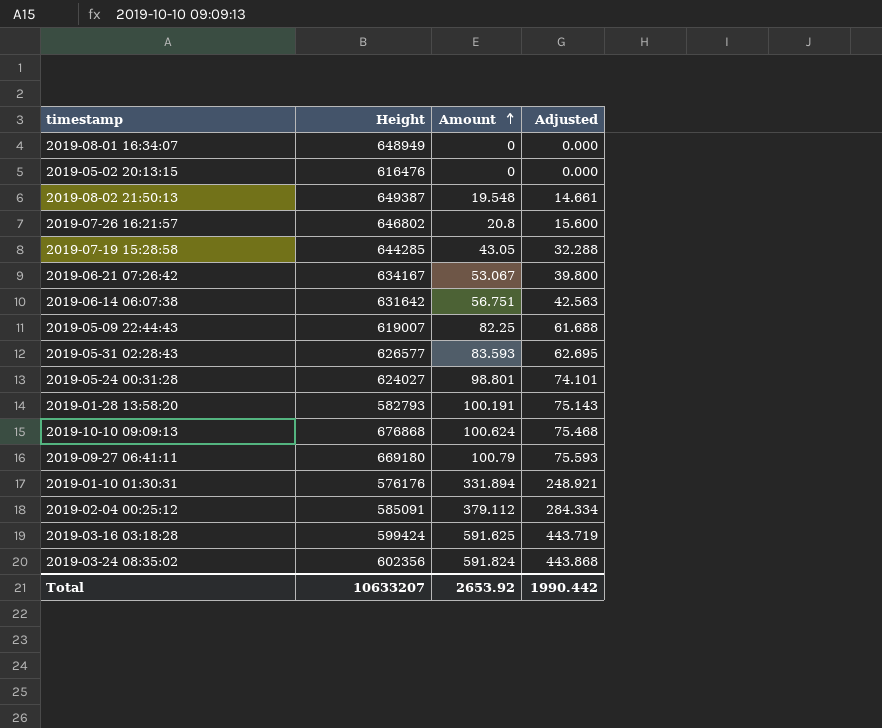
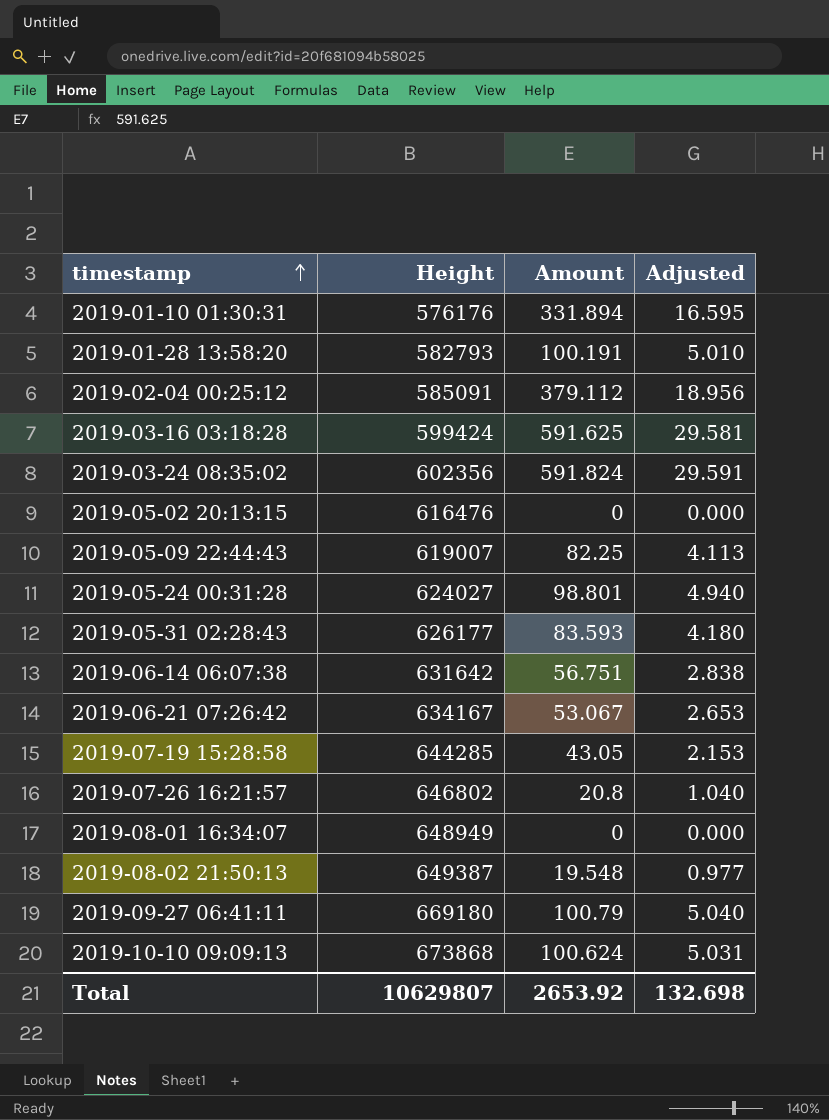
row order: Amount ascending -> timestamp ascending
column Adjusted | formula: [Amount] * 0.75 -> [Amount] * 0.05
2019-05-31 02:28:43 | Height: 626577 -> 626177
2019-10-10 09:09:13 | Height: 676868 -> 673868
Total | Height: 10633207 -> 10629807
Total | Adjusted: 1990.442 -> 132.698

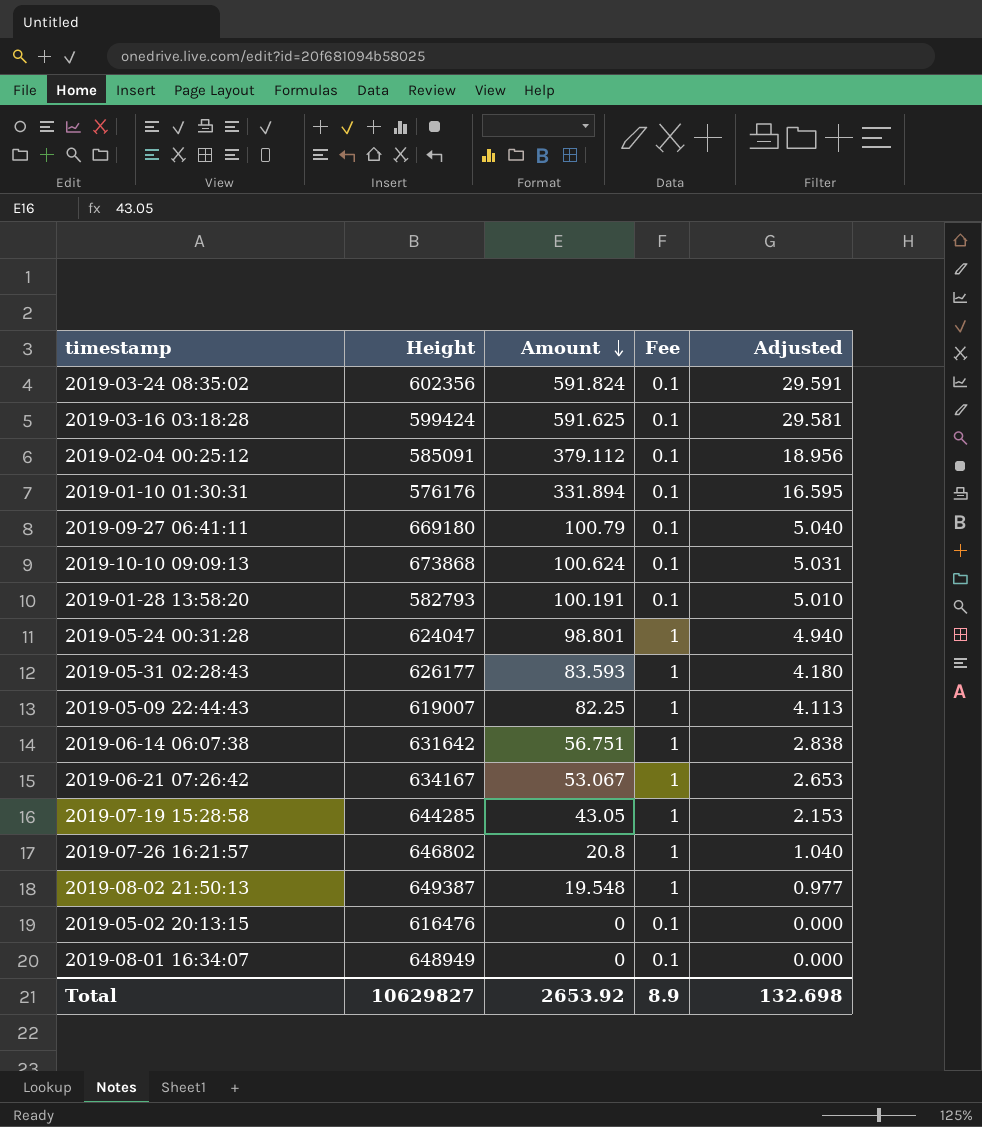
row order: timestamp ascending -> Amount descending
column Fee | position: none -> 4
2019-05-24 00:31:28 | Height: 624027 -> 624047
Total | Height: 10629807 -> 10629827

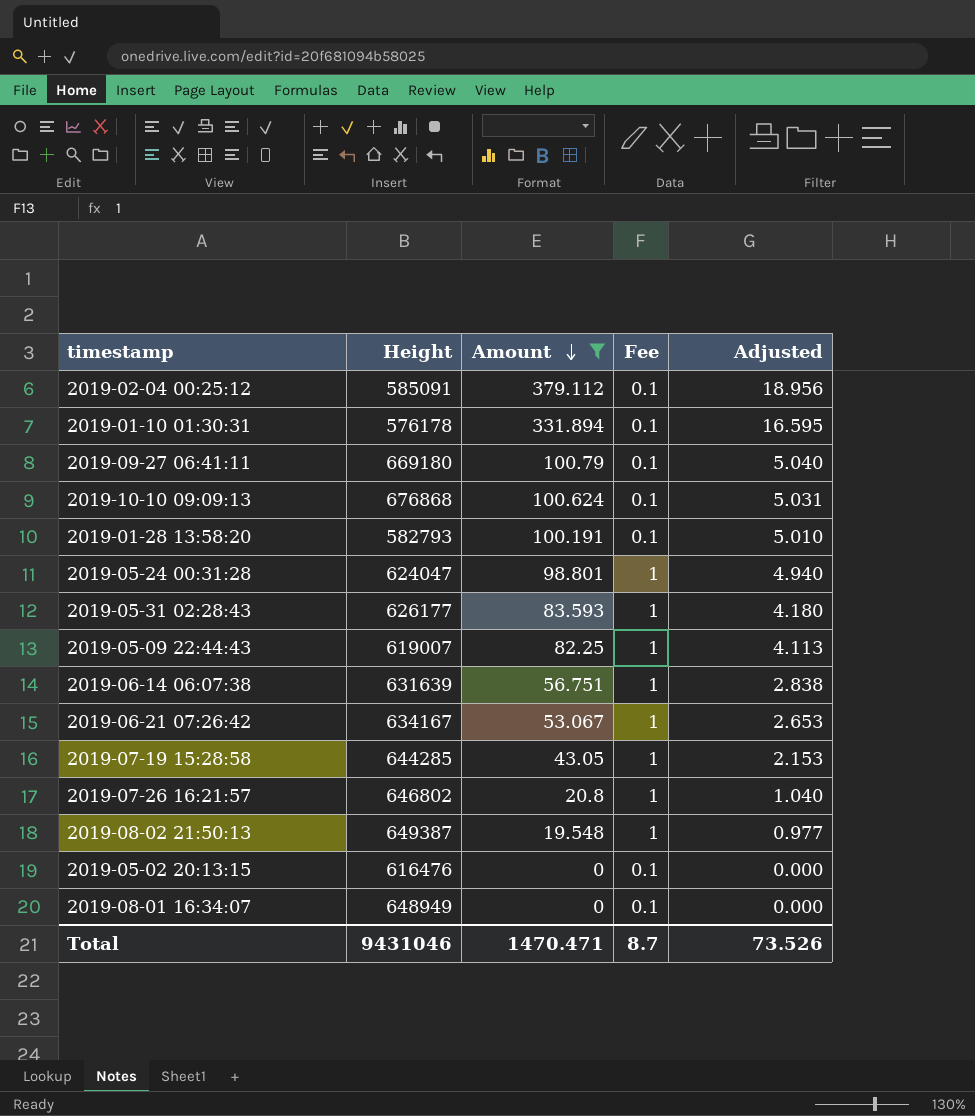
filter: none -> Amount <= 379.112
2019-01-10 01:30:31 | Height: 576176 -> 576178
2019-10-10 09:09:13 | Height: 673868 -> 676868
2019-06-14 06:07:38 | Height: 631642 -> 631639
Total | Height: 10629827 -> 9431046
Total | Amount: 2653.92 -> 1470.471
Total | Fee: 8.9 -> 8.7
Total | Adjusted: 132.698 -> 73.526

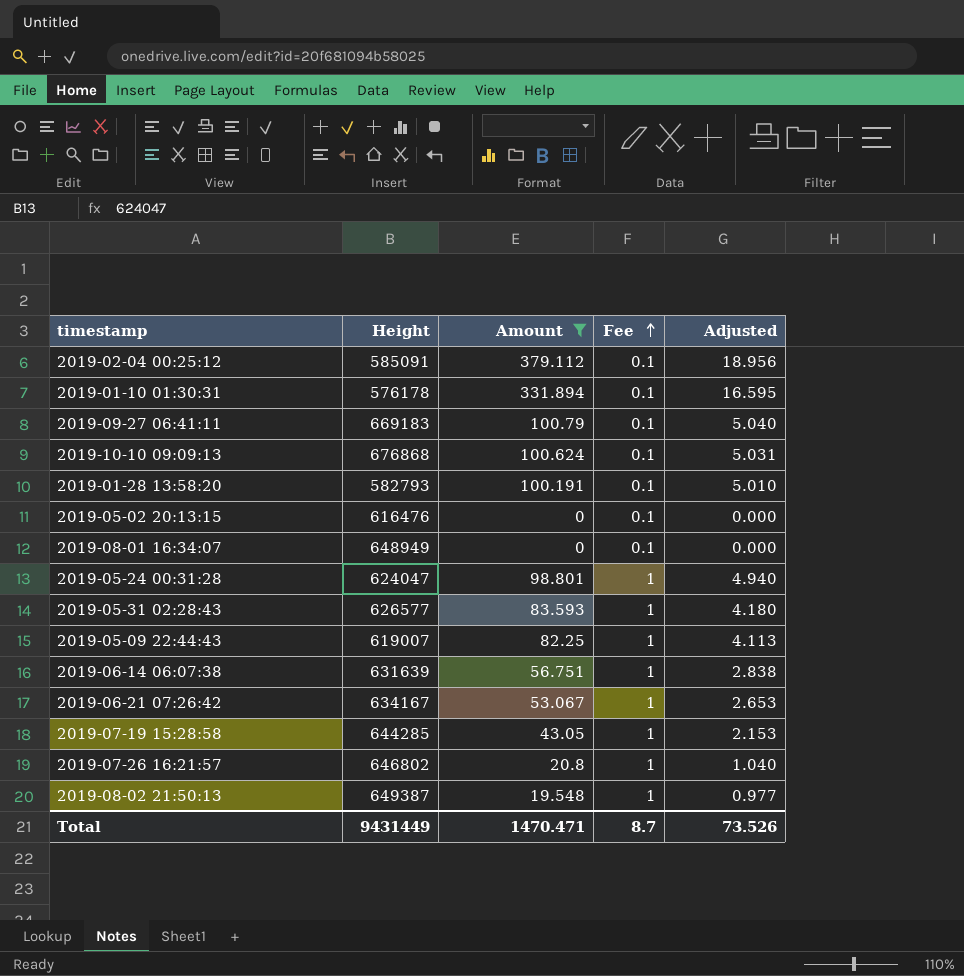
row order: Amount descending -> Fee ascending
2019-09-27 06:41:11 | Height: 669180 -> 669183
2019-05-31 02:28:43 | Height: 626177 -> 626577
Total | Height: 9431046 -> 9431449

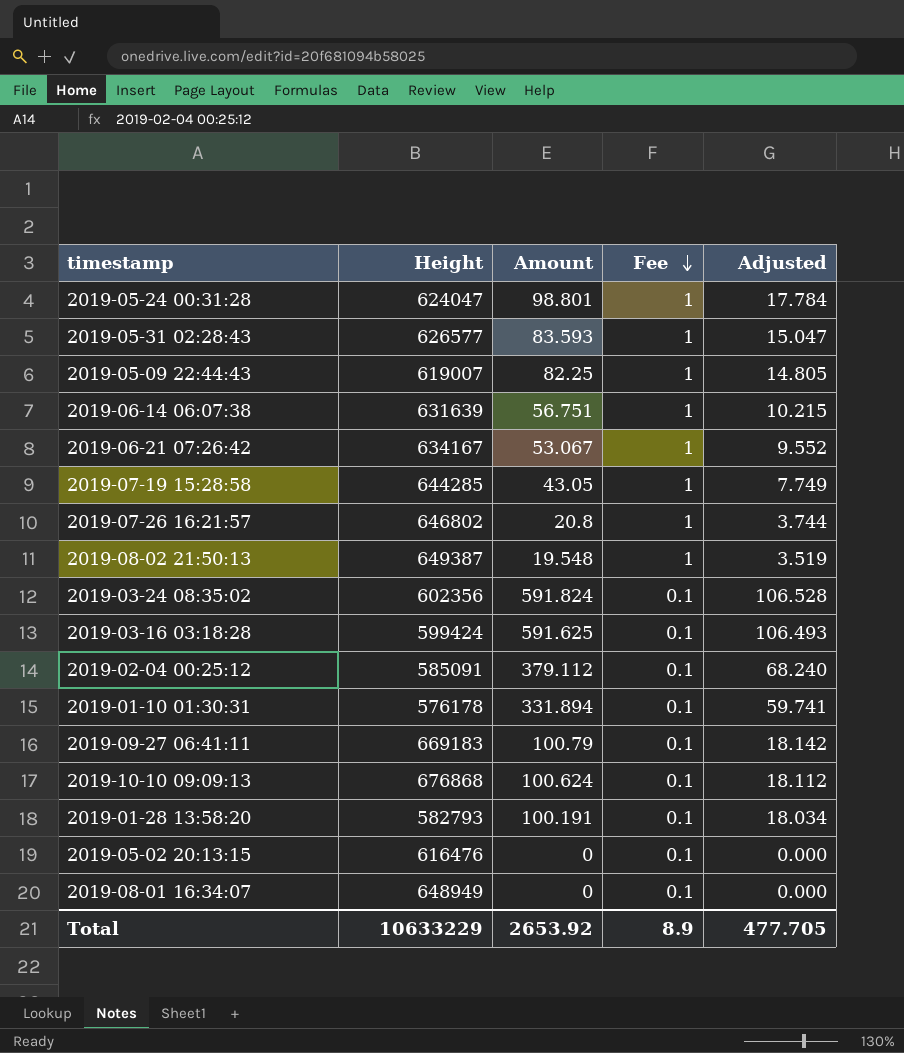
filter: Amount <= 379.112 -> none
row order: Fee ascending -> Fee descending
column Adjusted | formula: [Amount] * 0.05 -> [Amount] * 0.18
Total | Height: 9431449 -> 10633229
Total | Amount: 1470.471 -> 2653.92
Total | Fee: 8.7 -> 8.9
Total | Adjusted: 73.526 -> 477.705

